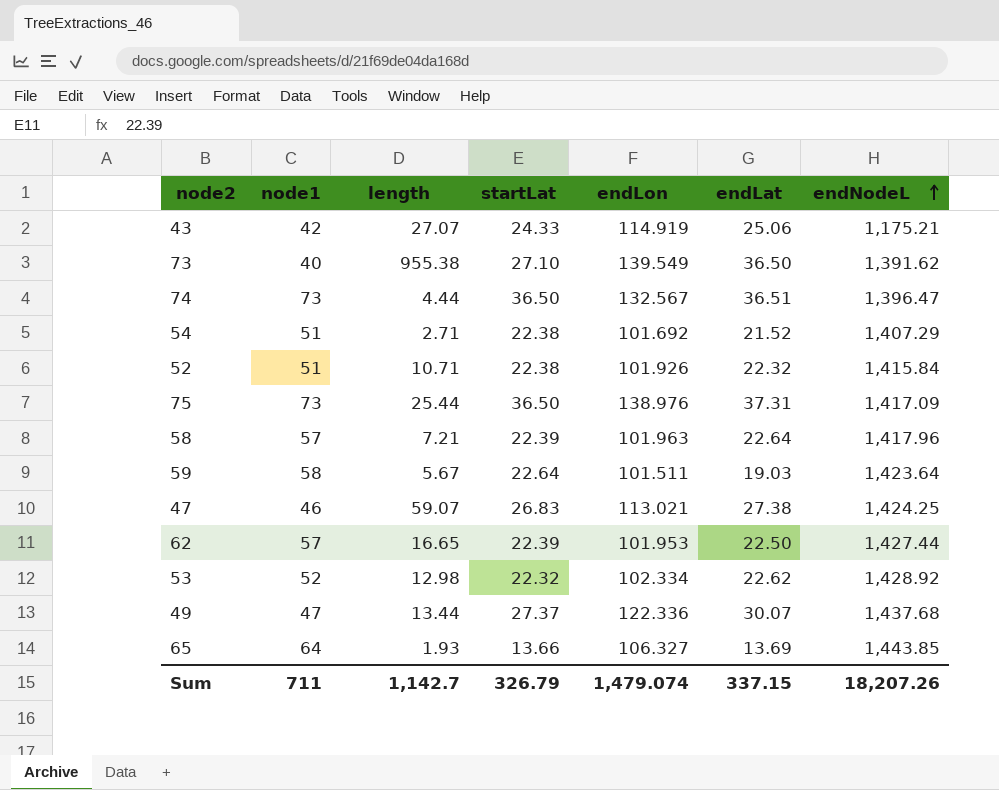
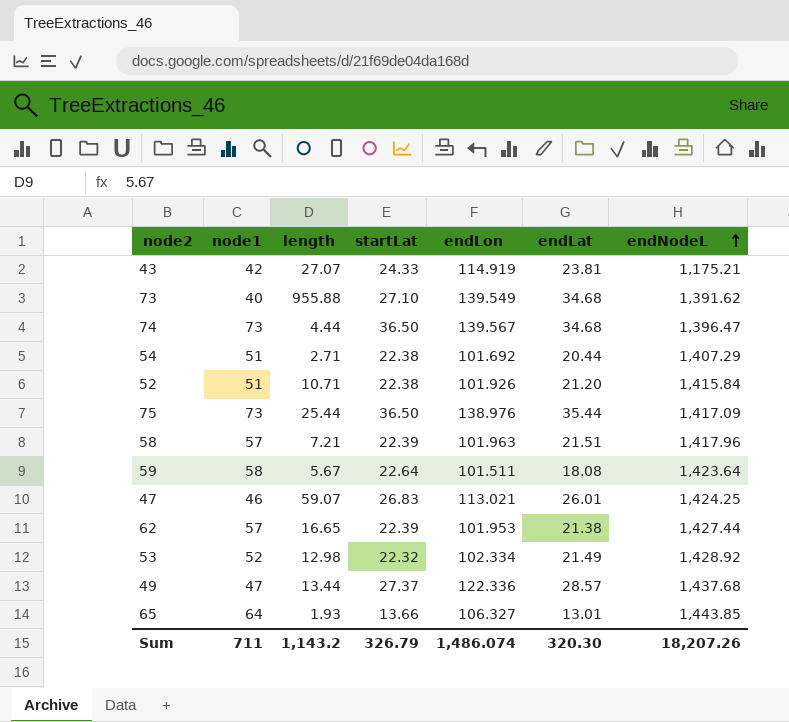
43 | endLat: 25.06 -> 23.81
73 | length: 955.38 -> 955.88
73 | endLat: 36.50 -> 34.68
74 | endLon: 132.567 -> 139.567
74 | endLat: 36.51 -> 34.68
54 | endLat: 21.52 -> 20.44
52 | endLat: 22.32 -> 21.20
75 | endLat: 37.31 -> 35.44
58 | endLat: 22.64 -> 21.51
59 | endLat: 19.03 -> 18.08
47 | endLat: 27.38 -> 26.01
62 | endLat: 22.50 -> 21.38
53 | endLat: 22.62 -> 21.49
49 | endLat: 30.07 -> 28.57
65 | endLat: 13.69 -> 13.01
Sum | length: 1,142.7 -> 1,143.2
Sum | endLon: 1,479.074 -> 1,486.074
Sum | endLat: 337.15 -> 320.30

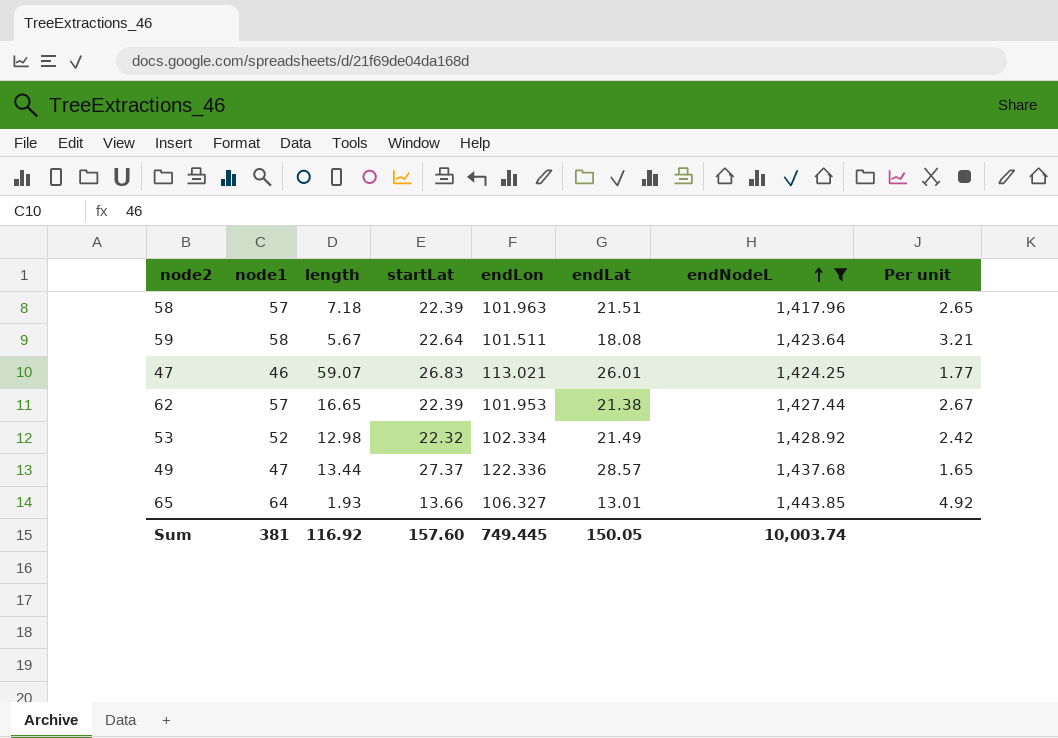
filter: none -> endNodeL >= 1,417.96
column Per unit | formula: none -> [node1] / [endLat]
58 | length: 7.21 -> 7.18
Sum | node1: 711 -> 381
Sum | length: 1,143.2 -> 116.92
Sum | startLat: 326.79 -> 157.60
Sum | endLon: 1,486.074 -> 749.445
Sum | endLat: 320.30 -> 150.05
Sum | endNodeL: 18,207.26 -> 10,003.74

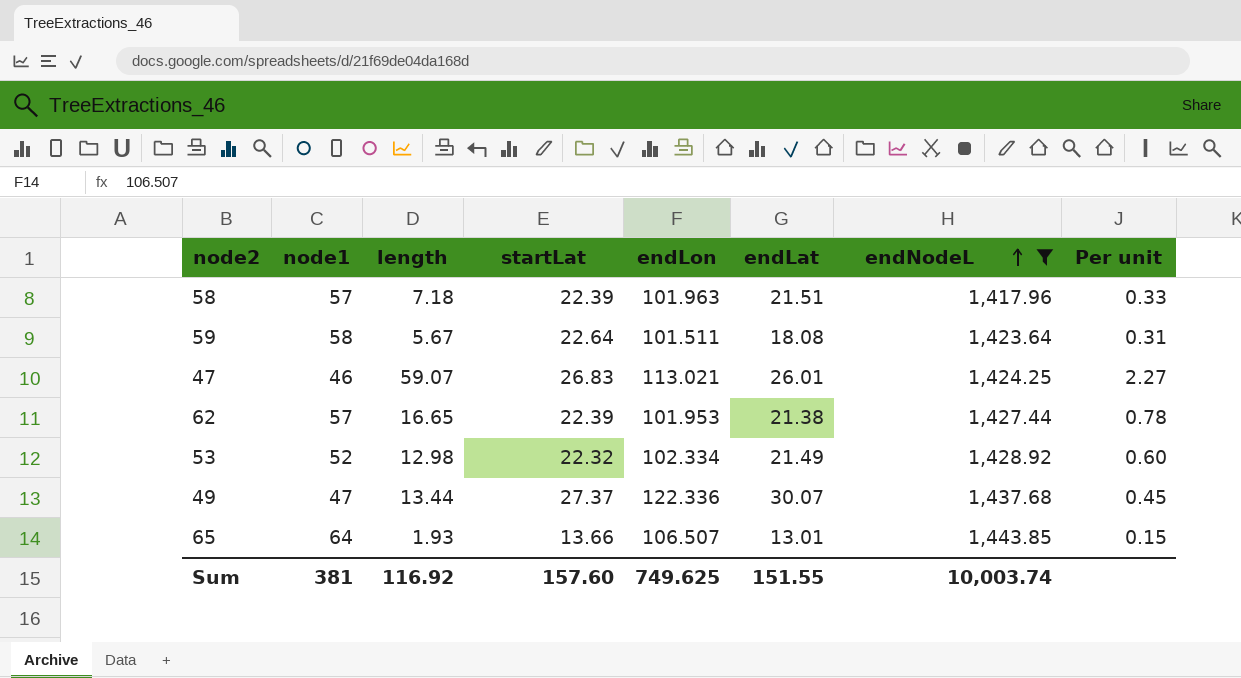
column Per unit | formula: [node1] / [endLat] -> [length] / [endLat]
49 | endLat: 28.57 -> 30.07
65 | endLon: 106.327 -> 106.507
Sum | endLon: 749.445 -> 749.625
Sum | endLat: 150.05 -> 151.55

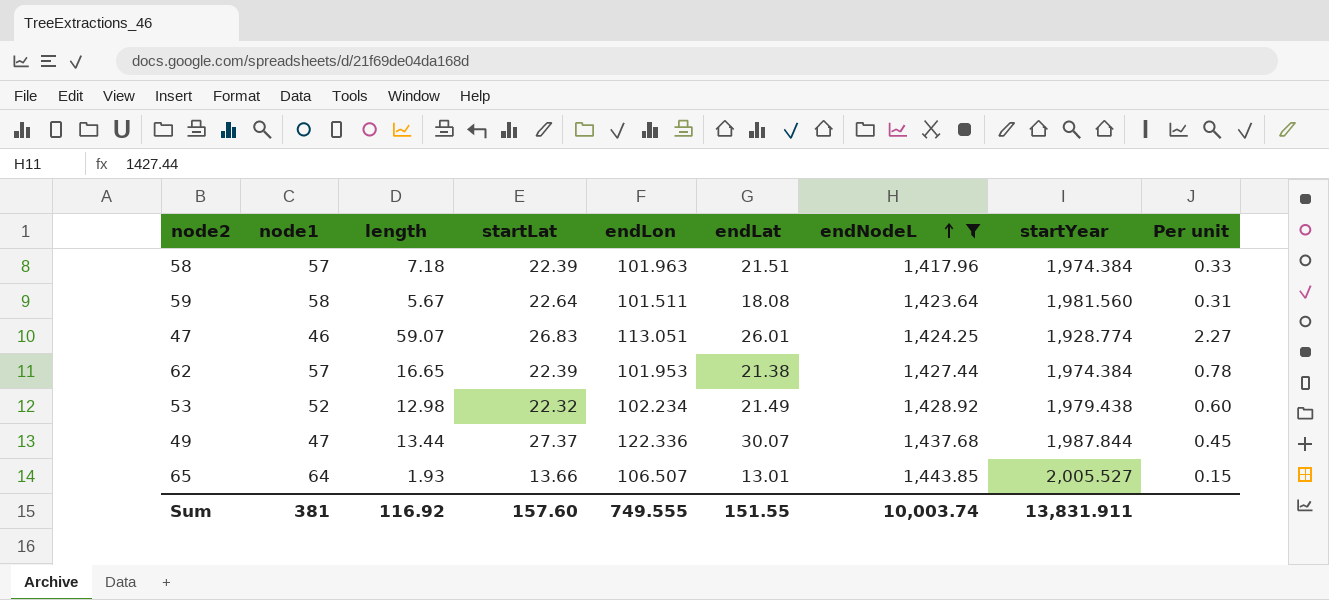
column startYear | position: none -> 8
47 | endLon: 113.021 -> 113.051
53 | endLon: 102.334 -> 102.234
Sum | endLon: 749.625 -> 749.555

